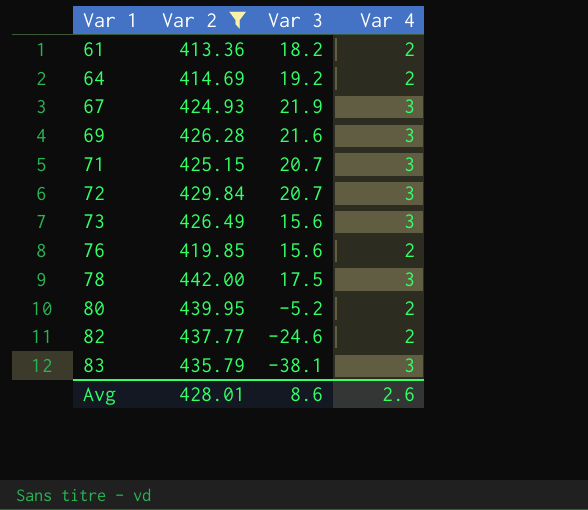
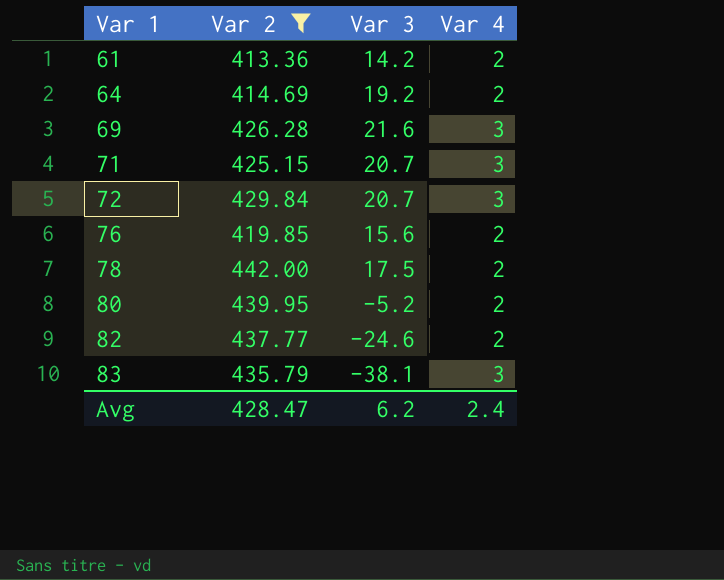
row 67: 424.93 | 21.9 | 3 -> none
row 73: 426.49 | 15.6 | 3 -> none
61 | Var 3: 18.2 -> 14.2
78 | Var 4: 3 -> 2
Avg | Var 2: 428.01 -> 428.47
Avg | Var 3: 8.6 -> 6.2
Avg | Var 4: 2.6 -> 2.4

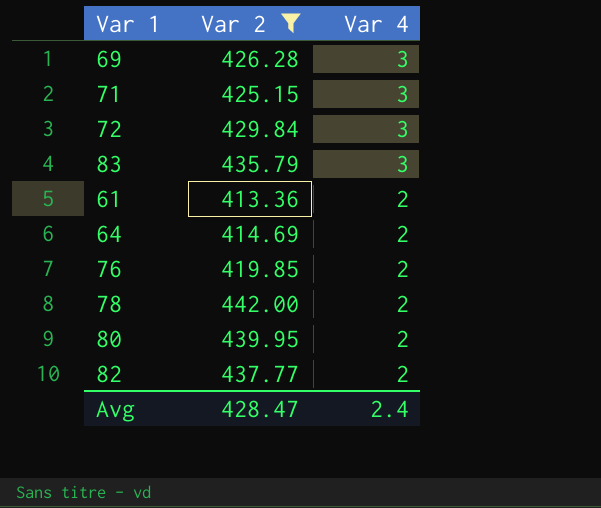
row order: Var 1 ascending -> Var 4 descending
column Var 3 | position: 3 -> none

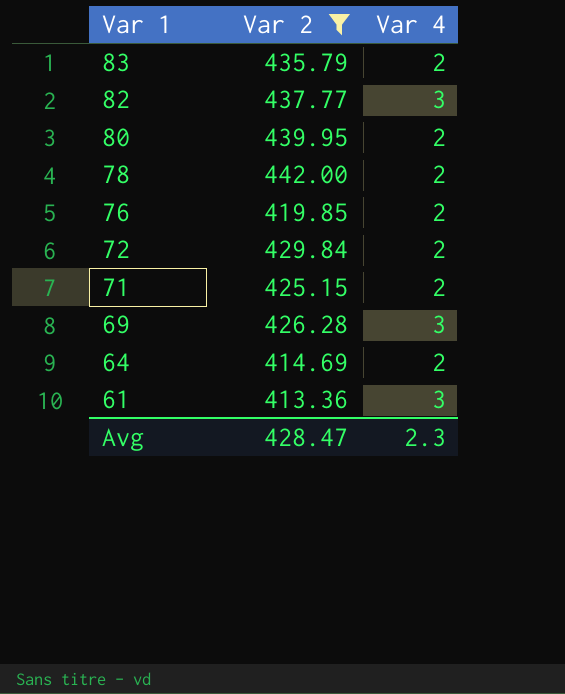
row order: Var 4 descending -> Var 1 descending
83 | Var 4: 3 -> 2
82 | Var 4: 2 -> 3
72 | Var 4: 3 -> 2
71 | Var 4: 3 -> 2
61 | Var 4: 2 -> 3
Avg | Var 4: 2.4 -> 2.3

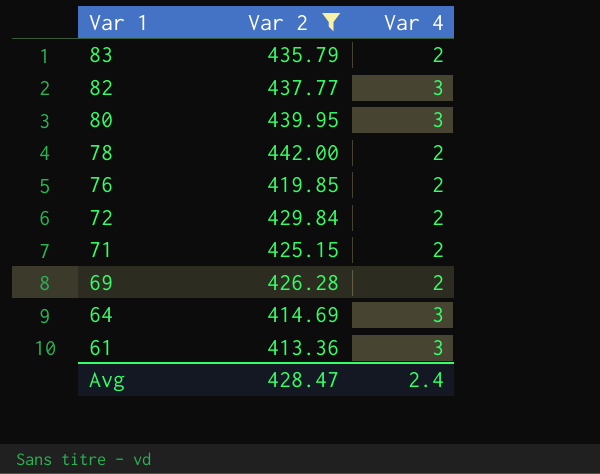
80 | Var 4: 2 -> 3
69 | Var 4: 3 -> 2
64 | Var 4: 2 -> 3
Avg | Var 4: 2.3 -> 2.4

